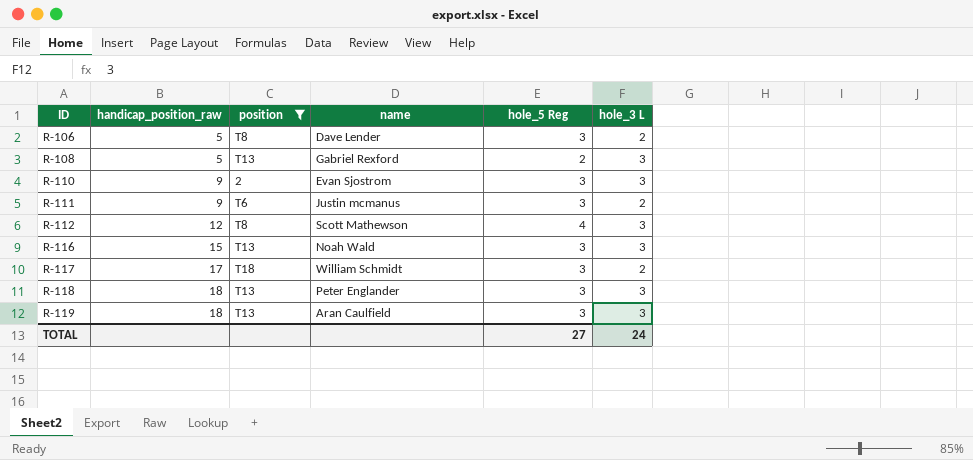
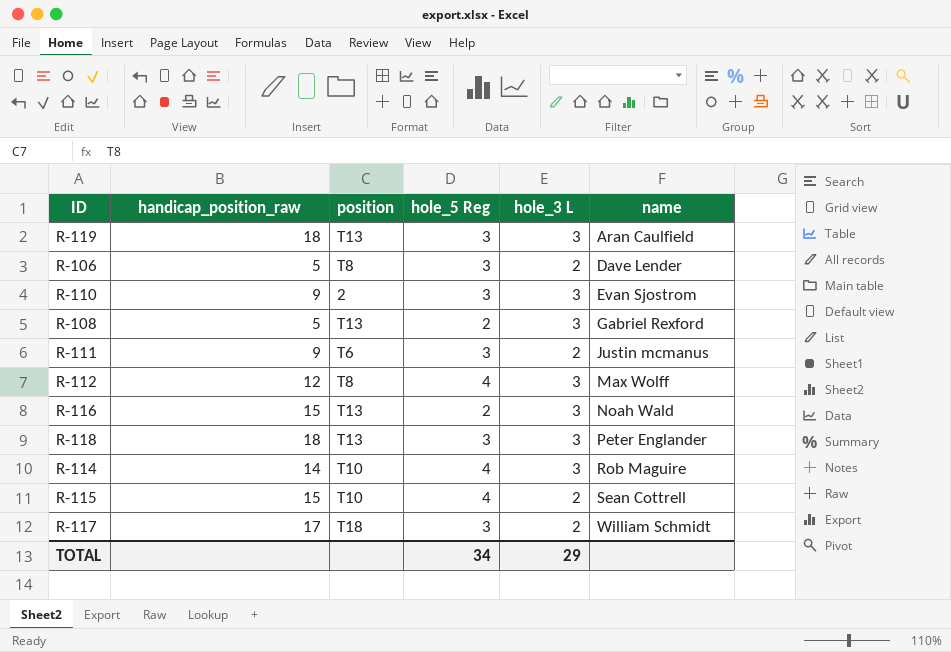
filter: position != T10 -> none
row order: ID ascending -> name ascending
column name | position: 4 -> 6
R-112 | name: Scott Mathewson -> Max Wolff
R-116 | hole_5 Reg: 3 -> 2
TOTAL | hole_5 Reg: 27 -> 34
TOTAL | hole_3 L: 24 -> 29

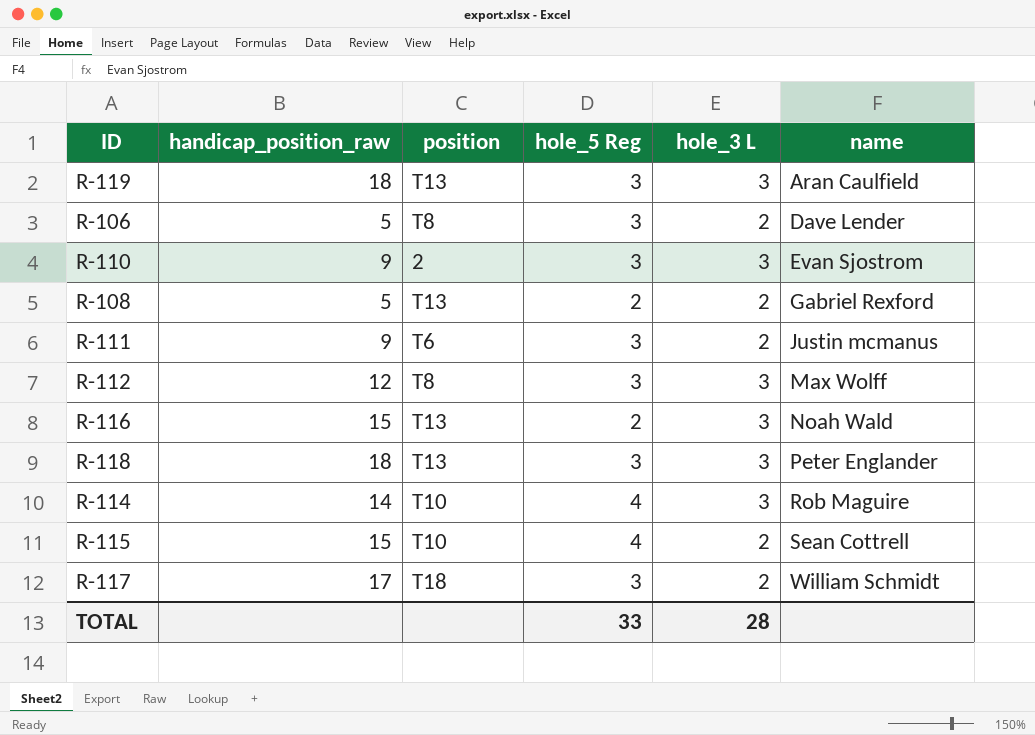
R-108 | hole_3 L: 3 -> 2
R-112 | hole_5 Reg: 4 -> 3
TOTAL | hole_5 Reg: 34 -> 33
TOTAL | hole_3 L: 29 -> 28

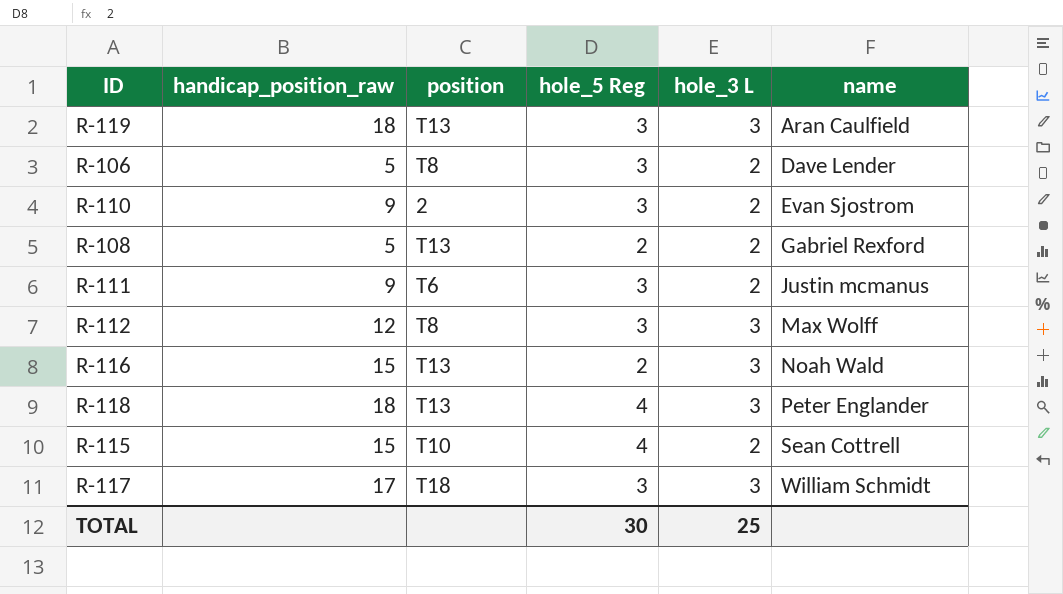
row R-114: 14 | T10 | 4 | 3 | Rob Maguire -> none
R-110 | hole_3 L: 3 -> 2
R-118 | hole_5 Reg: 3 -> 4
R-117 | hole_3 L: 2 -> 3
TOTAL | hole_5 Reg: 33 -> 30
TOTAL | hole_3 L: 28 -> 25

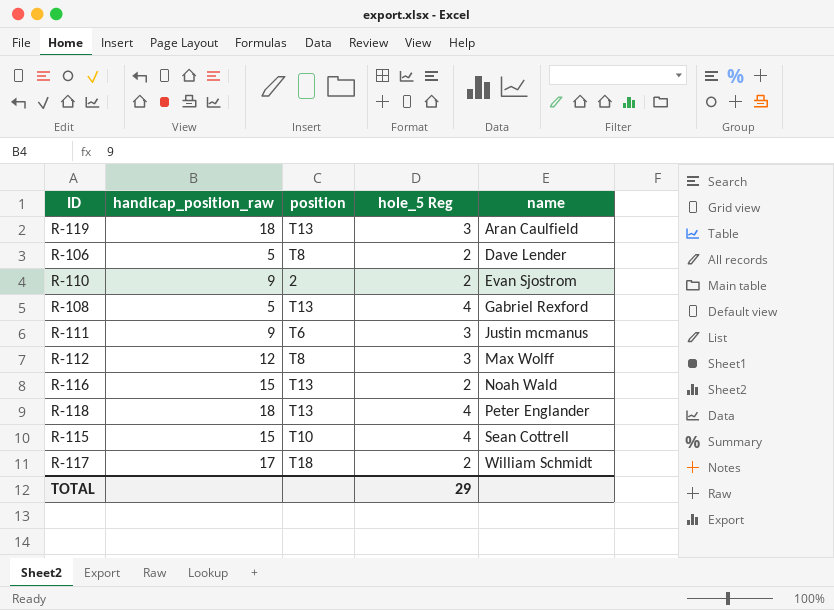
column hole_3 L | position: 5 -> none
R-106 | hole_5 Reg: 3 -> 2
R-110 | hole_5 Reg: 3 -> 2
R-108 | hole_5 Reg: 2 -> 4
R-117 | hole_5 Reg: 3 -> 2
TOTAL | hole_5 Reg: 30 -> 29

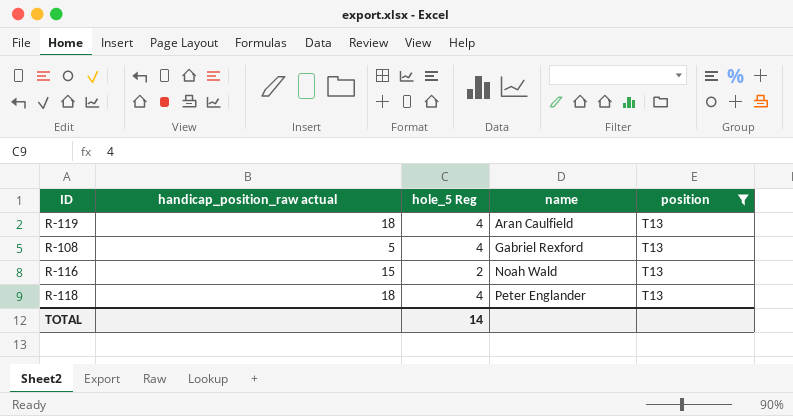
filter: none -> position = T13
column name: handicap_position_raw -> handicap_position_raw actual
column position | position: 3 -> 5
R-119 | hole_5 Reg: 3 -> 4
TOTAL | hole_5 Reg: 29 -> 14

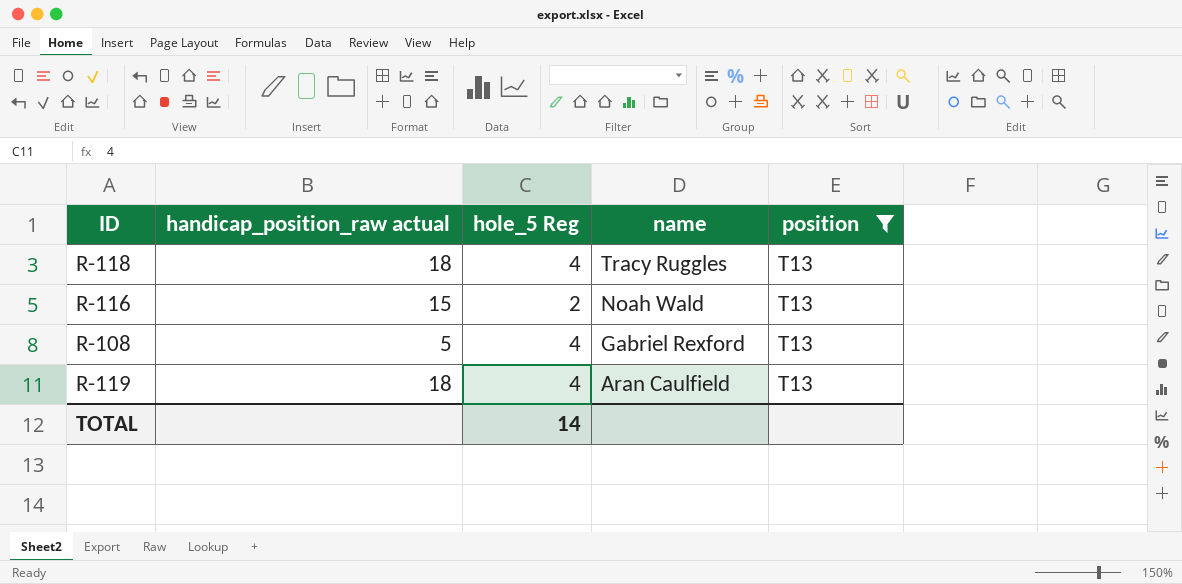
row order: name ascending -> name descending
R-118 | name: Peter Englander -> Tracy Ruggles

